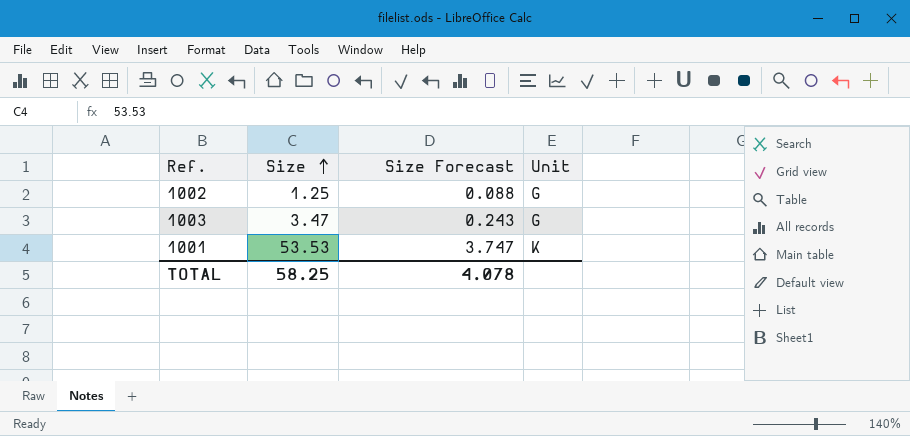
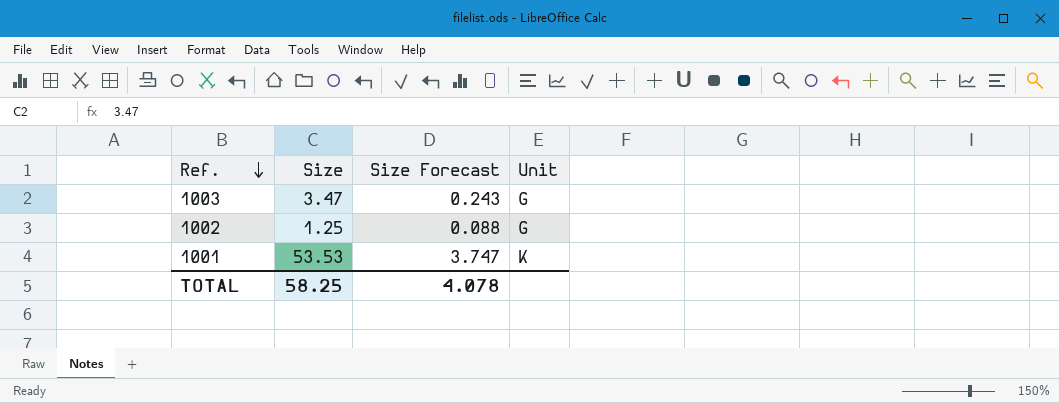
row order: Size ascending -> Ref. descending

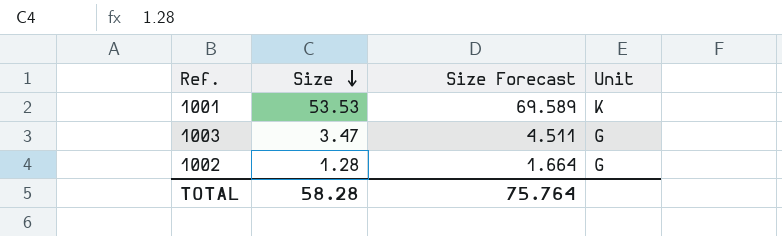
row order: Ref. descending -> Size descending
column Size Forecast | formula: [Size] * 0.07 -> [Size] * 1.3
1002 | Size: 1.25 -> 1.28
TOTAL | Size: 58.25 -> 58.28
TOTAL | Size Forecast: 4.078 -> 75.764

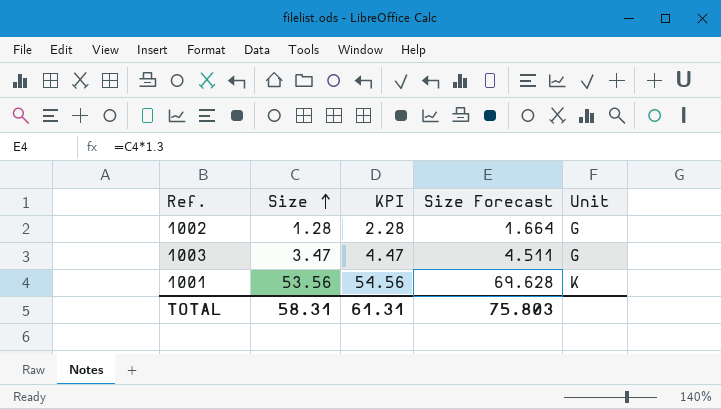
row order: Size descending -> Size ascending
column KPI | formula: none -> [Size] + 1
1001 | Size: 53.53 -> 53.56
1001 | Size Forecast: 69.589 -> 69.628
TOTAL | Size: 58.28 -> 58.31
TOTAL | Size Forecast: 75.764 -> 75.803

